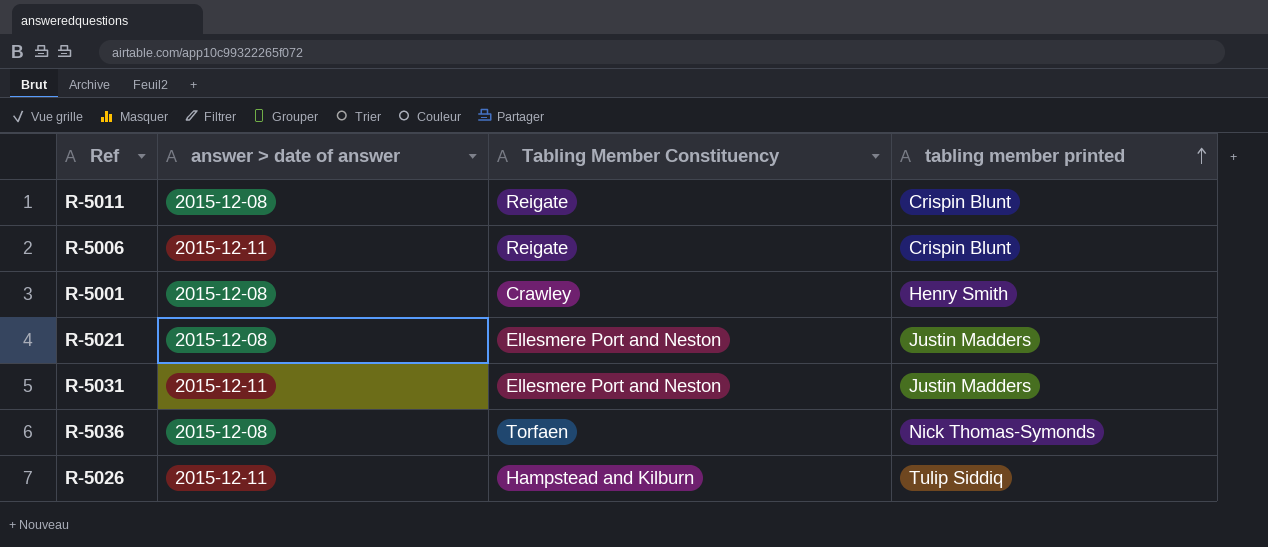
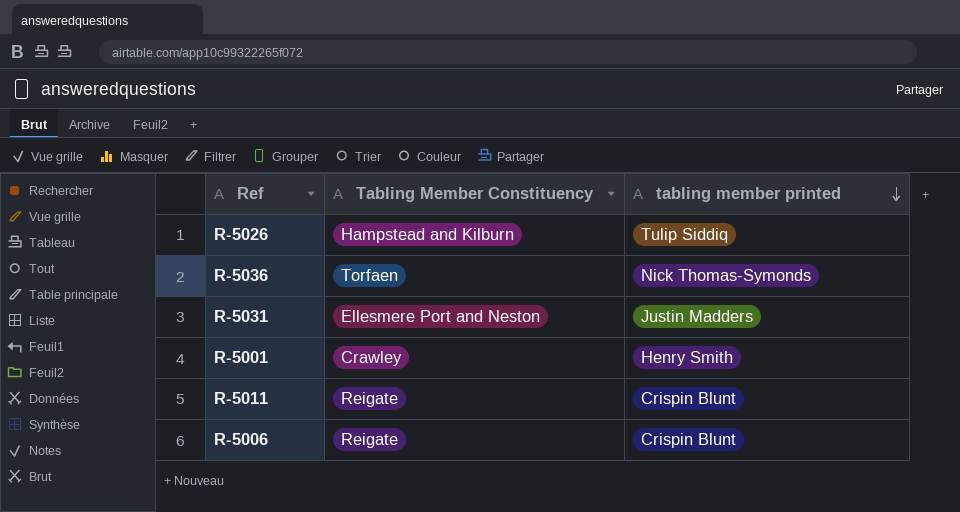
row order: tabling member printed ascending -> tabling member printed descending
column answer > date of answer | position: 2 -> none
row R-5021: 2015-12-08 | Ellesmere Port and Neston | Justin Madders -> none

